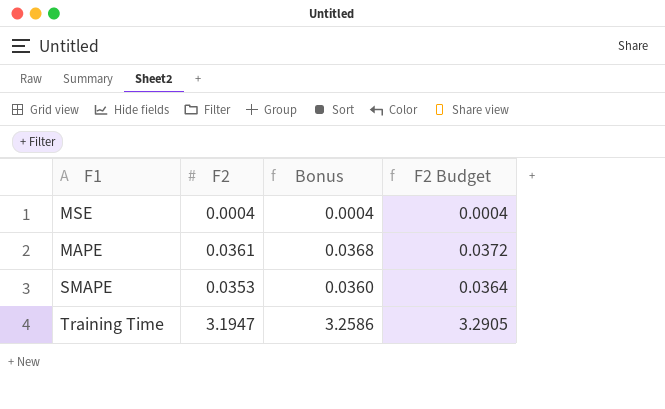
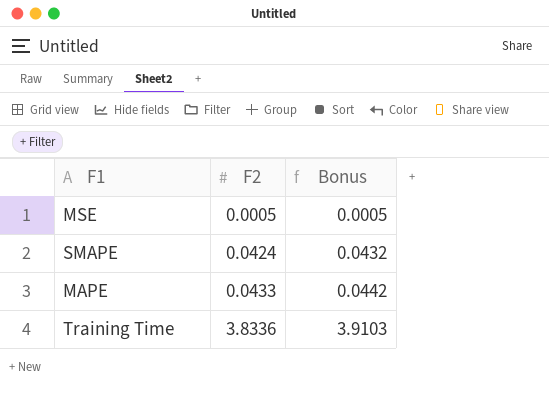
row order: none -> F2 ascending
column F2 Budget | formula: [F2] * 1.03 -> none
MSE | F2: 0.0004 -> 0.0005
MSE | Bonus: 0.0004 -> 0.0005
SMAPE | F2: 0.0353 -> 0.0424
SMAPE | Bonus: 0.0360 -> 0.0432
MAPE | F2: 0.0361 -> 0.0433
MAPE | Bonus: 0.0368 -> 0.0442
Training Time | F2: 3.1947 -> 3.8336
Training Time | Bonus: 3.2586 -> 3.9103

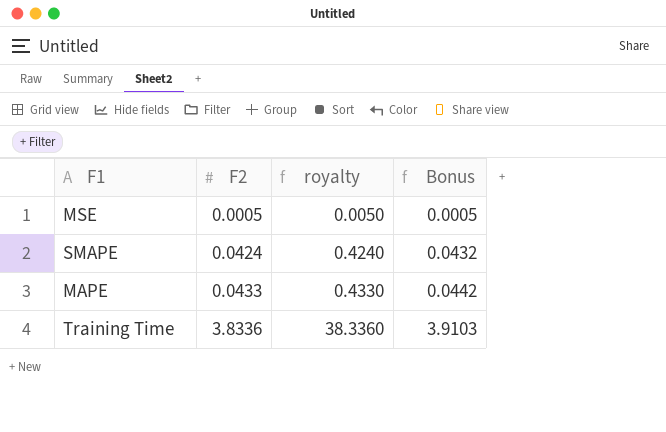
column royalty | formula: none -> [F2] * 10

